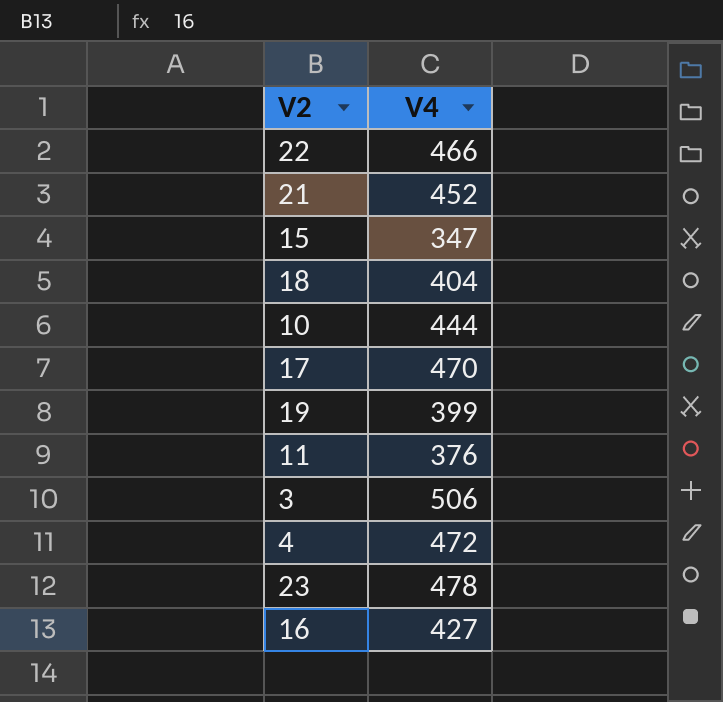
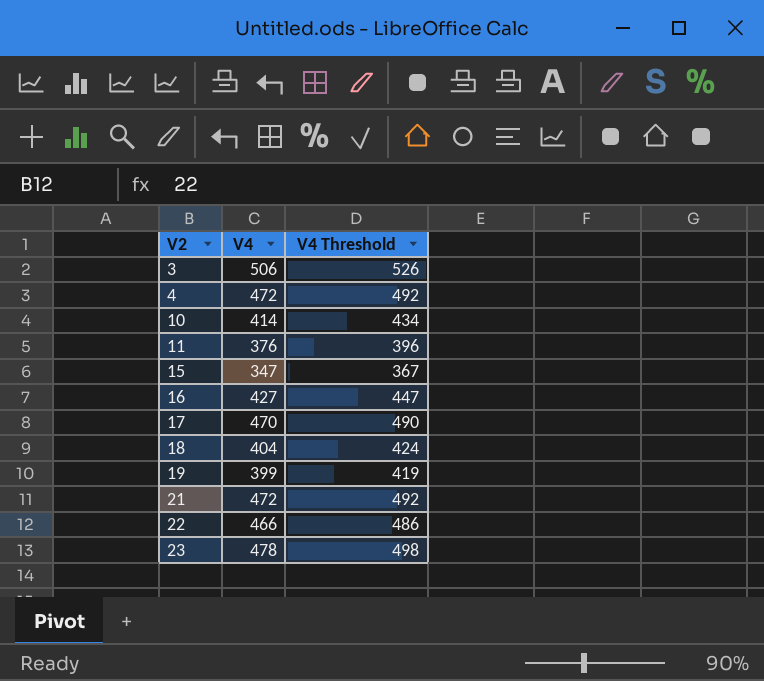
row order: none -> V2 ascending
column V4 Threshold | formula: none -> [V4] + 20
10 | V4: 444 -> 414
21 | V4: 452 -> 472

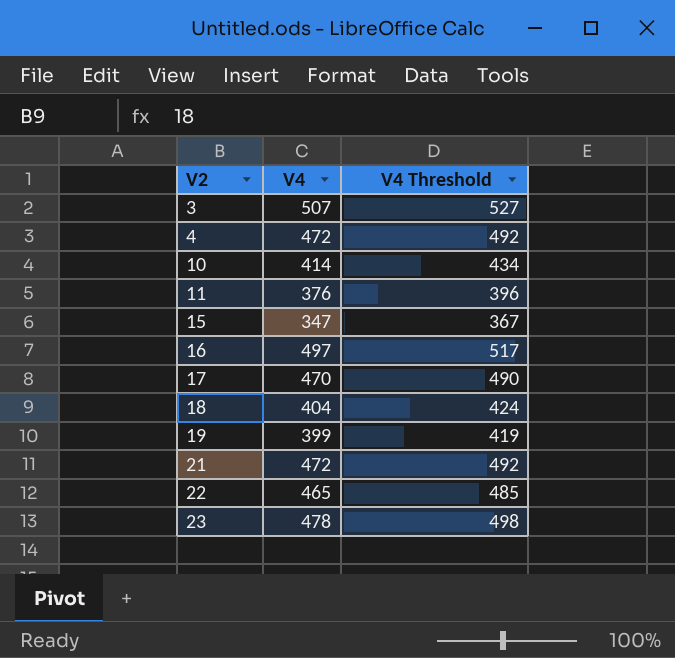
3 | V4: 506 -> 507
3 | V4 Threshold: 526 -> 527
16 | V4: 427 -> 497
16 | V4 Threshold: 447 -> 517
22 | V4: 466 -> 465
22 | V4 Threshold: 486 -> 485

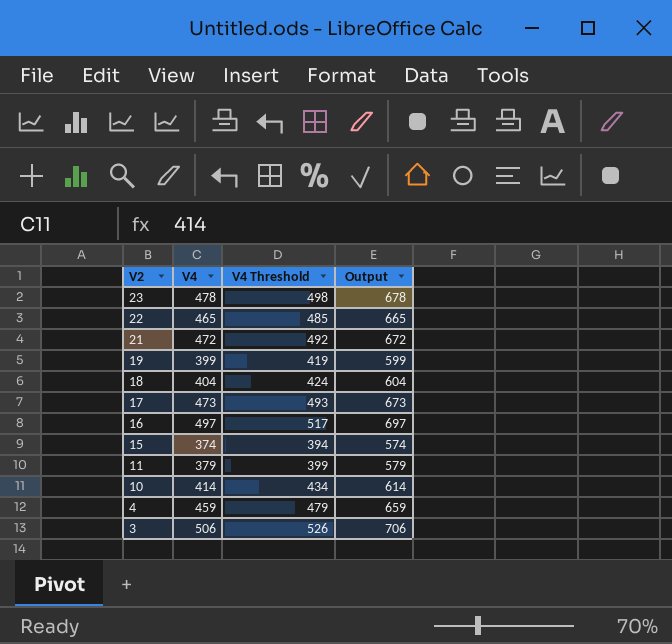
row order: V2 ascending -> V2 descending
column Output | formula: none -> [V4] + 200
17 | V4: 470 -> 473
17 | V4 Threshold: 490 -> 493
15 | V4: 347 -> 374
15 | V4 Threshold: 367 -> 394
11 | V4: 376 -> 379
11 | V4 Threshold: 396 -> 399
4 | V4: 472 -> 459
4 | V4 Threshold: 492 -> 479
3 | V4: 507 -> 506
3 | V4 Threshold: 527 -> 526

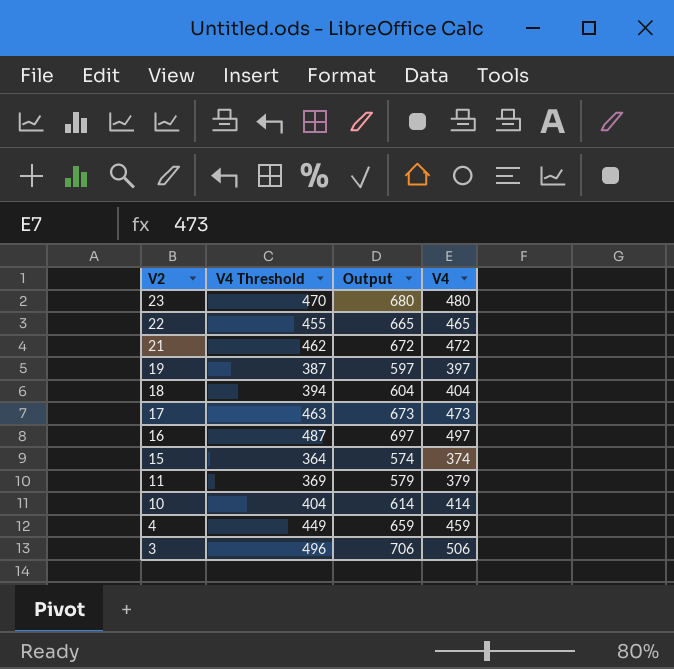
column V4 Threshold | formula: [V4] + 20 -> [V4] - 10
column V4 | position: 2 -> 4
23 | Output: 678 -> 680
23 | V4: 478 -> 480
19 | Output: 599 -> 597
19 | V4: 399 -> 397

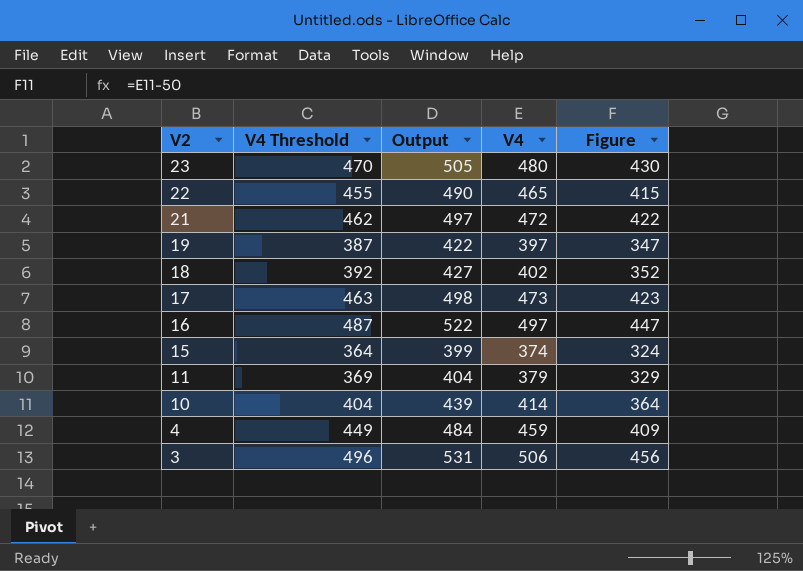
column Output | formula: [V4] + 200 -> [V4] + 25
column Figure | formula: none -> [V4] - 50
18 | V4 Threshold: 394 -> 392
18 | V4: 404 -> 402

